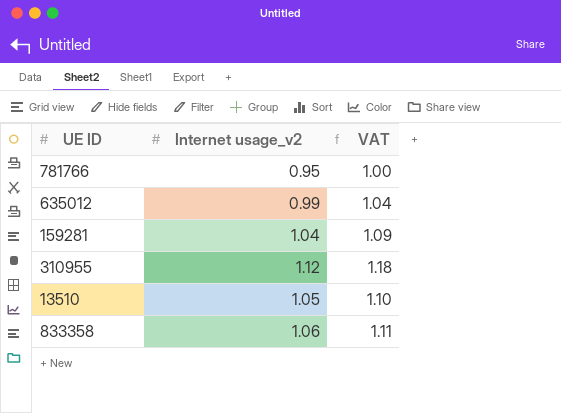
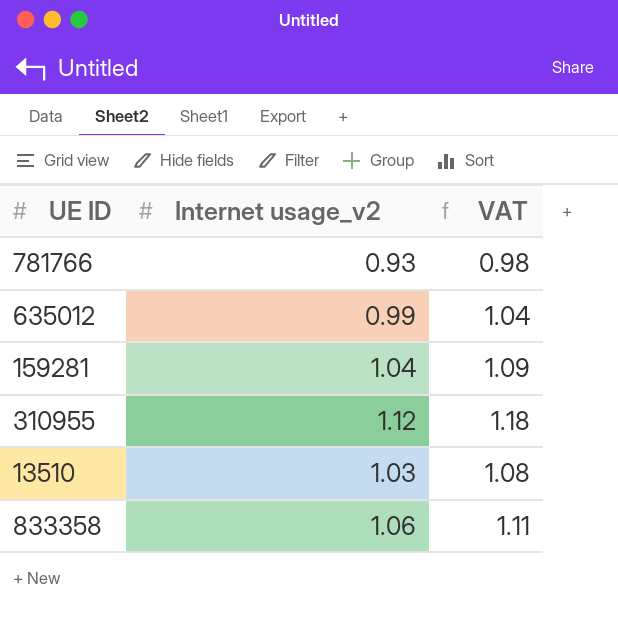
781766 | Internet usage_v2: 0.95 -> 0.93
781766 | VAT: 1.00 -> 0.98
13510 | Internet usage_v2: 1.05 -> 1.03
13510 | VAT: 1.10 -> 1.08

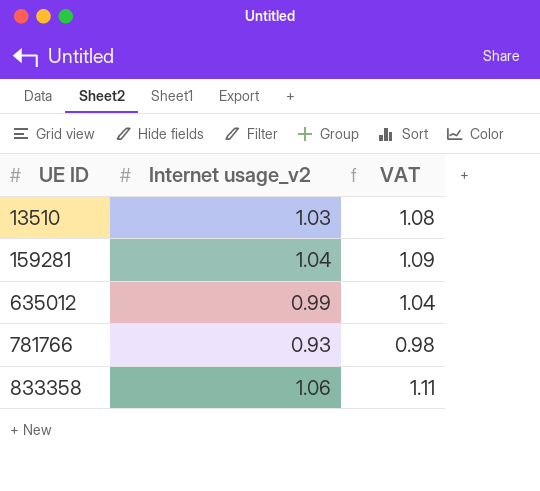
row order: none -> UE ID ascending
row 310955: 1.12 | 1.18 -> none

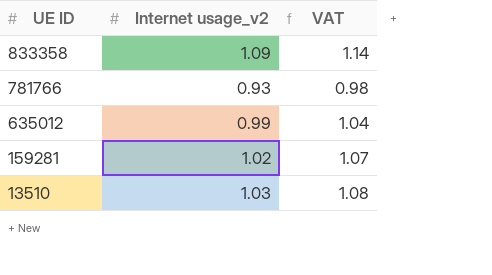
row order: UE ID ascending -> UE ID descending
833358 | Internet usage_v2: 1.06 -> 1.09
833358 | VAT: 1.11 -> 1.14
159281 | Internet usage_v2: 1.04 -> 1.02
159281 | VAT: 1.09 -> 1.07

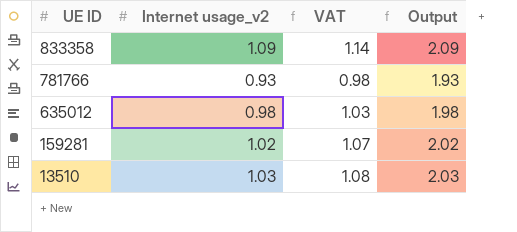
column Output | formula: none -> [Internet usage_v2] + 1
635012 | Internet usage_v2: 0.99 -> 0.98
635012 | VAT: 1.04 -> 1.03

